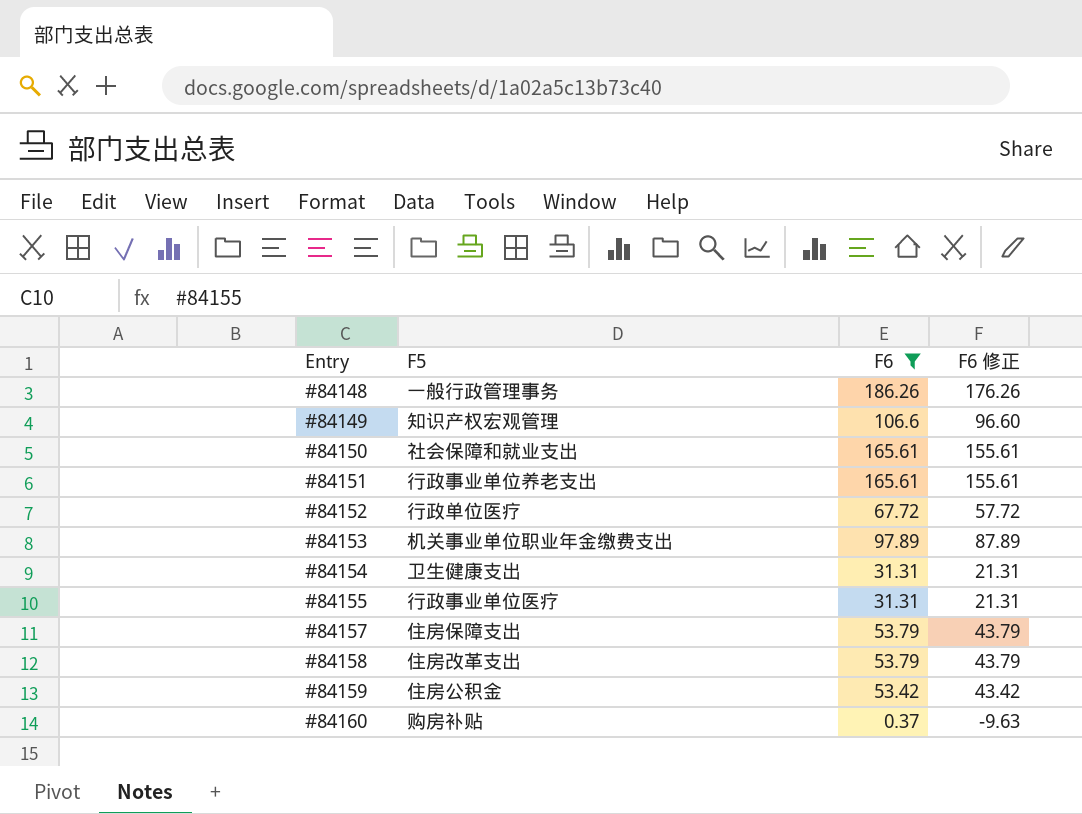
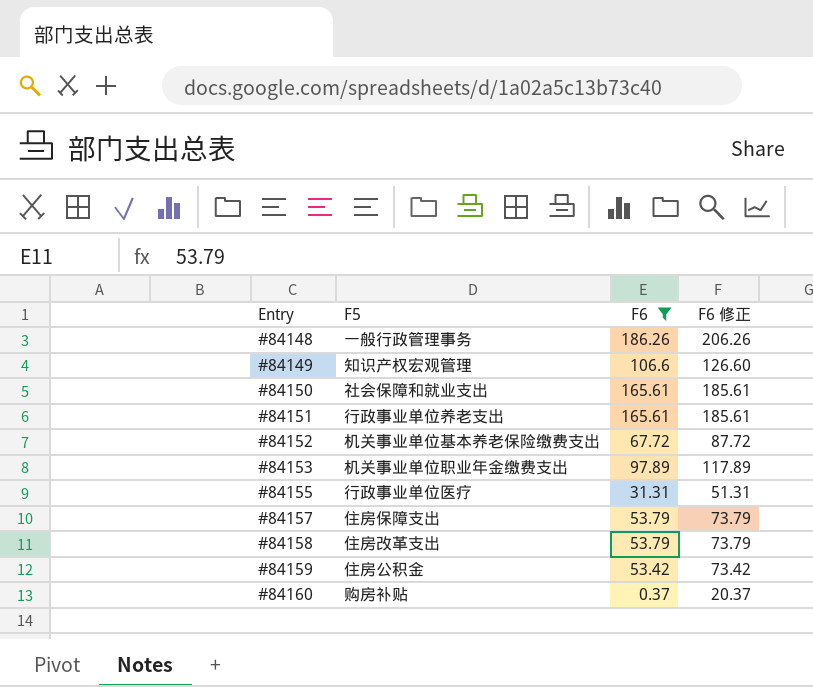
column F6 修正 | formula: [F6] - 10 -> [F6] + 20
row #84154: 卫生健康支出 | 31.31 | 21.31 -> none
#84152 | F5: 行政单位医疗 -> 机关事业单位基本养老保险缴费支出

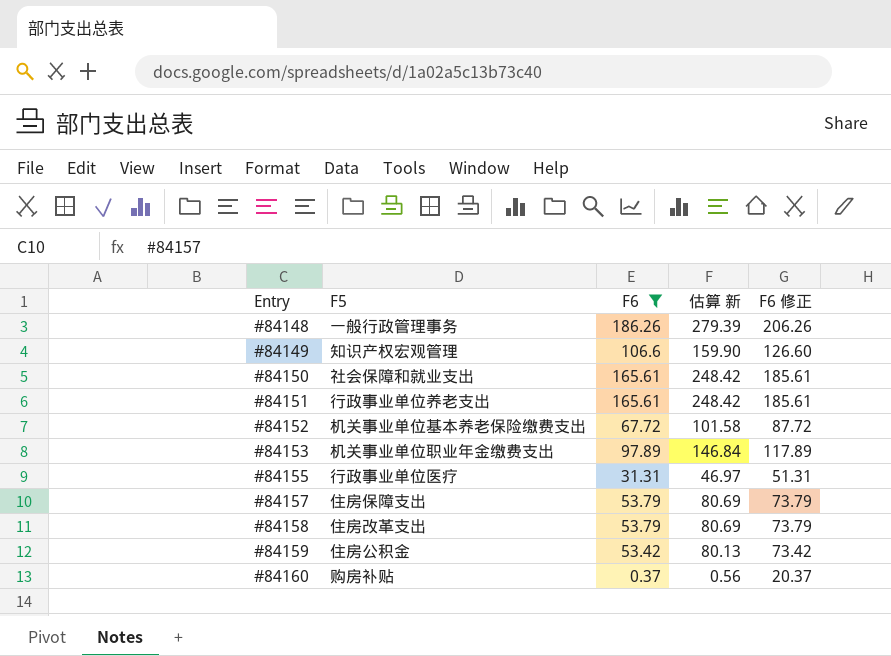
column 估算 新 | formula: none -> [F6] * 1.5

